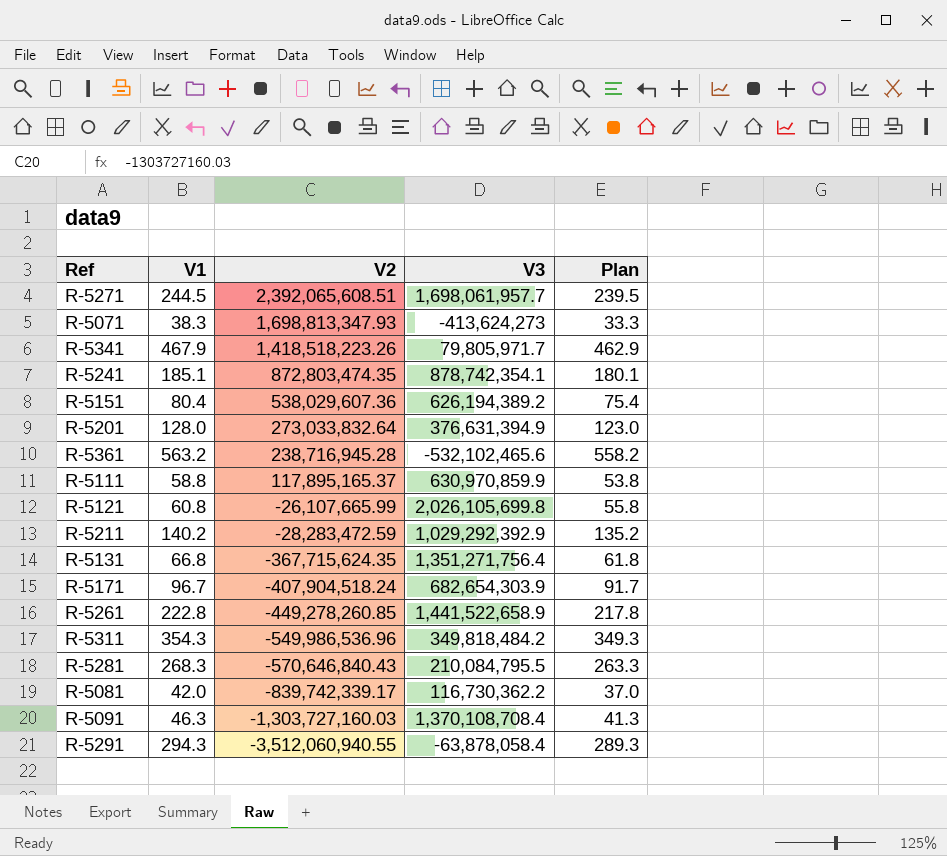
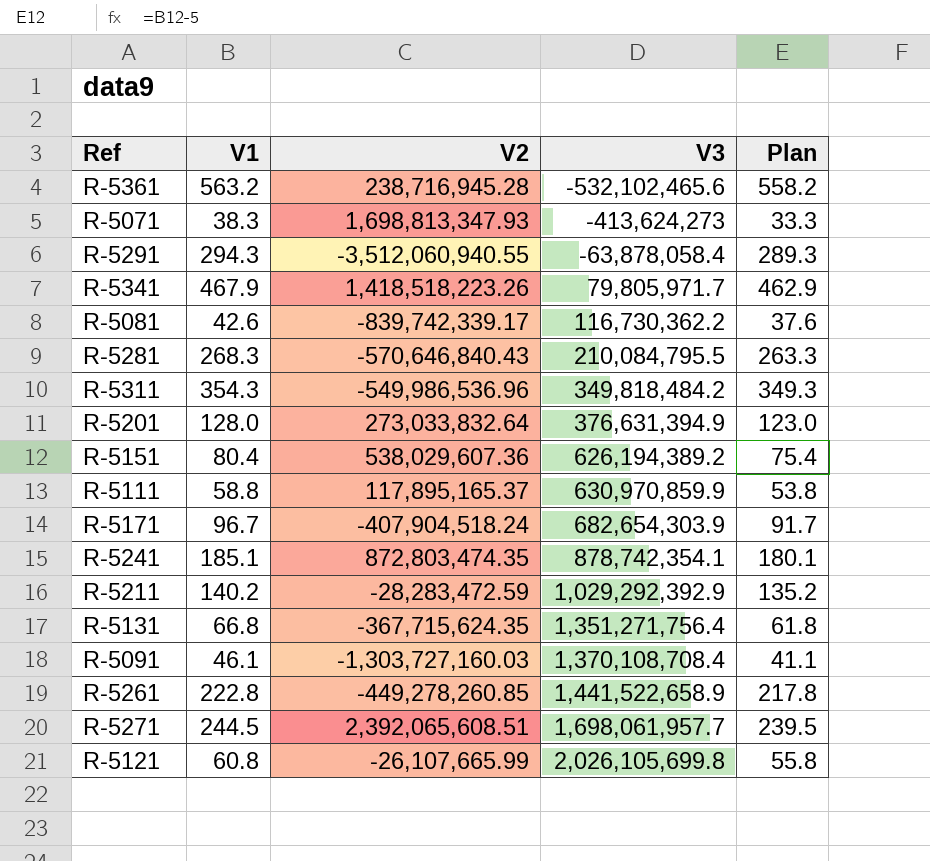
row order: V2 descending -> V3 ascending
R-5081 | V1: 42.0 -> 42.6
R-5081 | Plan: 37.0 -> 37.6
R-5091 | V1: 46.3 -> 46.1
R-5091 | Plan: 41.3 -> 41.1

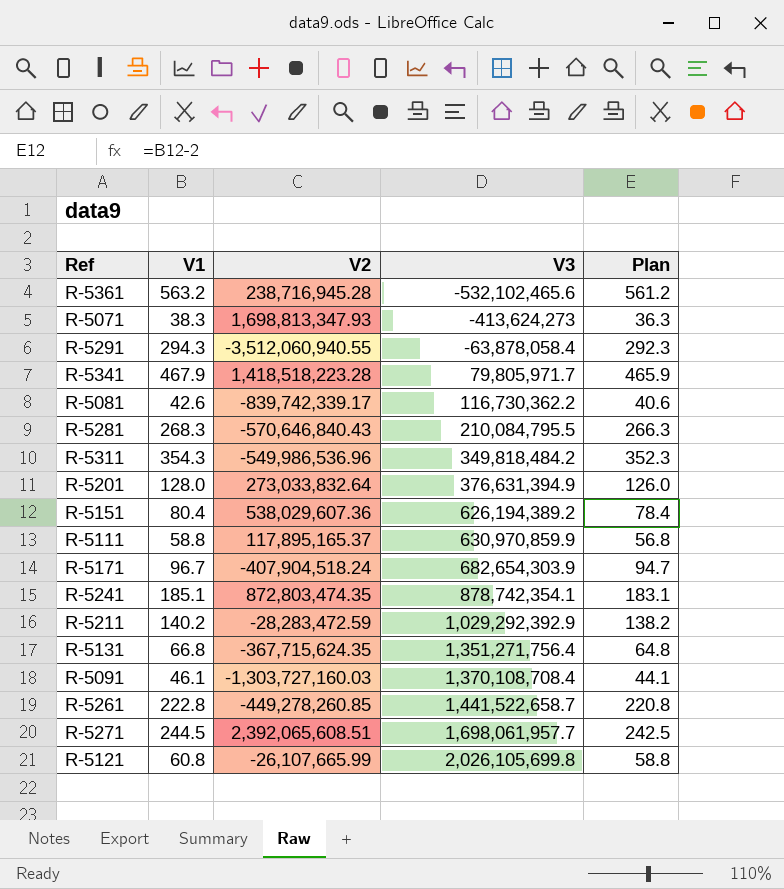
column Plan | formula: [V1] - 5 -> [V1] - 2
R-5341 | V2: 1,418,518,223.26 -> 1,418,518,223.28
R-5261 | V3: 1,441,522,658.9 -> 1,441,522,658.7

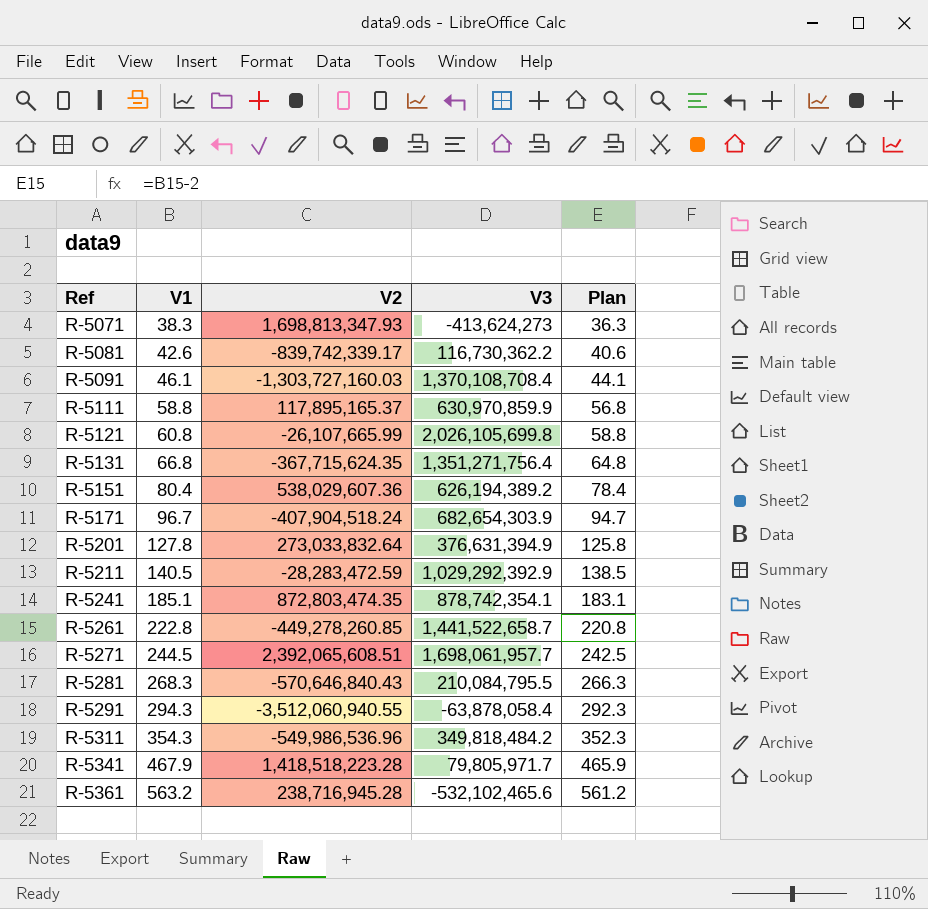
row order: V3 ascending -> Ref ascending
R-5201 | V1: 128.0 -> 127.8
R-5201 | Plan: 126.0 -> 125.8
R-5211 | V1: 140.2 -> 140.5
R-5211 | Plan: 138.2 -> 138.5

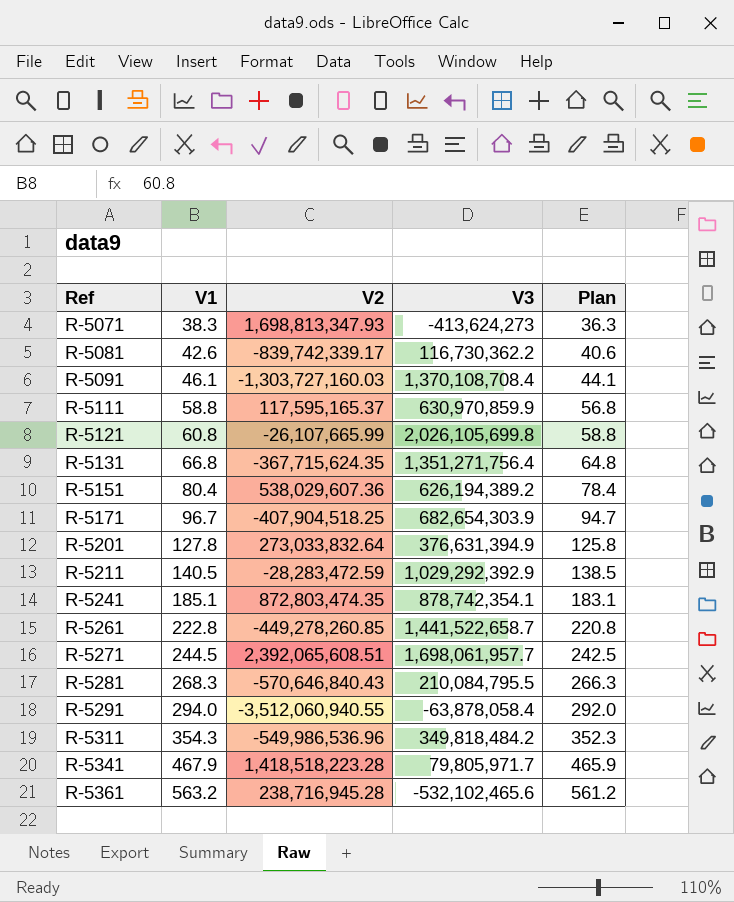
R-5111 | V2: 117,895,165.37 -> 117,595,165.37
R-5171 | V2: -407,904,518.24 -> -407,904,518.25
R-5291 | V1: 294.3 -> 294.0
R-5291 | Plan: 292.3 -> 292.0

